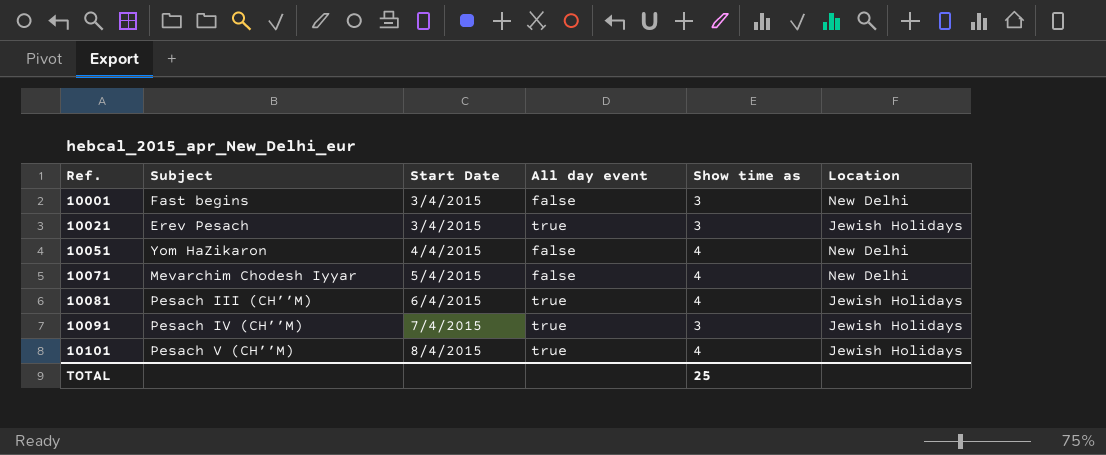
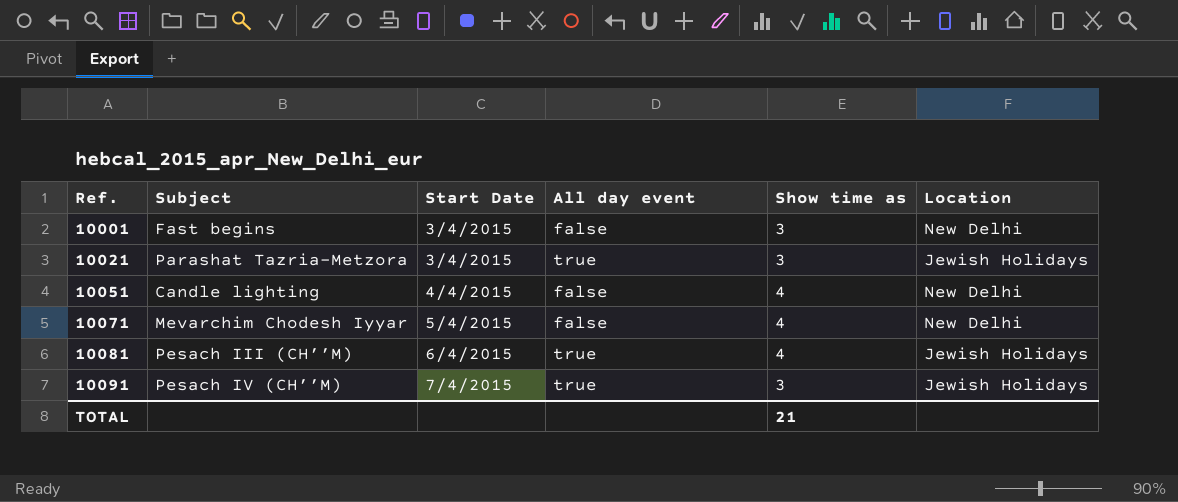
row 10101: Pesach V (CH’’M) | 8/4/2015 | true | 4 | Jewish Holidays -> none
10021 | Subject: Erev Pesach -> Parashat Tazria-Metzora
10051 | Subject: Yom HaZikaron -> Candle lighting
TOTAL | Show time as: 25 -> 21

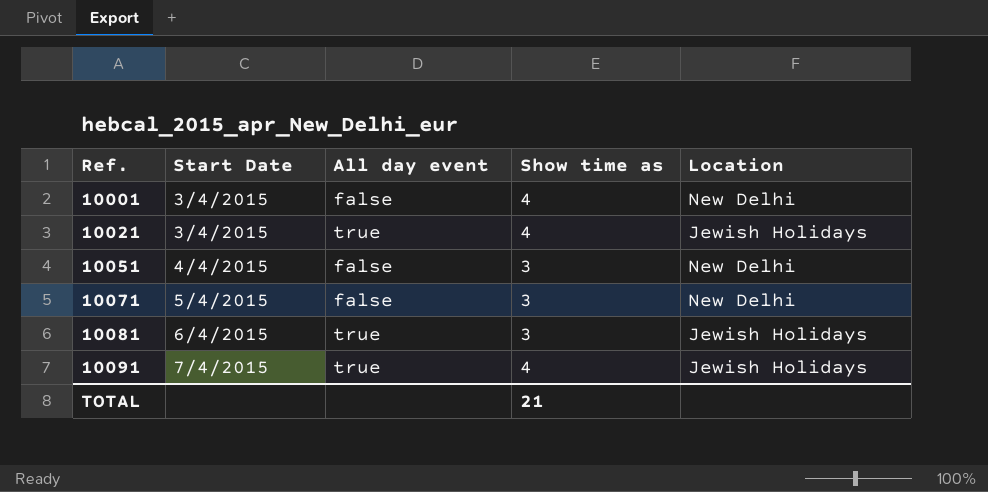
column Subject | position: 2 -> none
10001 | Show time as: 3 -> 4
10021 | Show time as: 3 -> 4
10051 | Show time as: 4 -> 3
10071 | Show time as: 4 -> 3
10081 | Show time as: 4 -> 3
10091 | Show time as: 3 -> 4

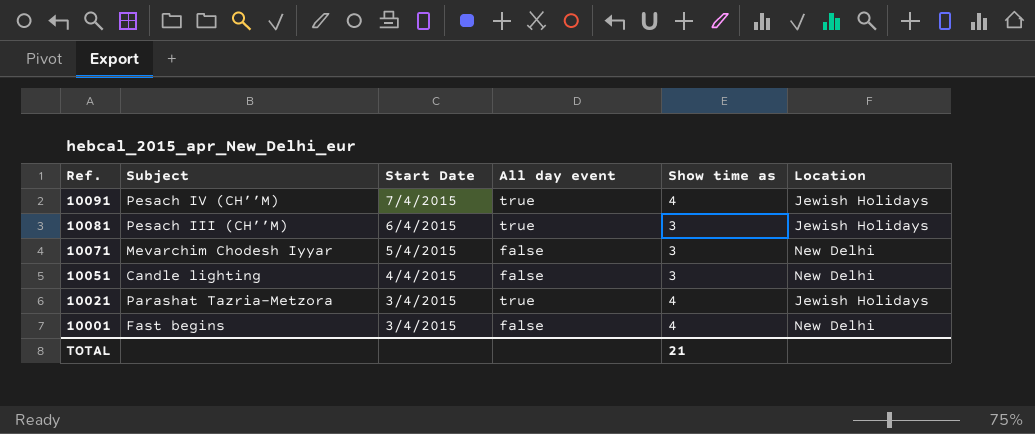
row order: Ref. ascending -> Ref. descending
column Subject | position: none -> 2

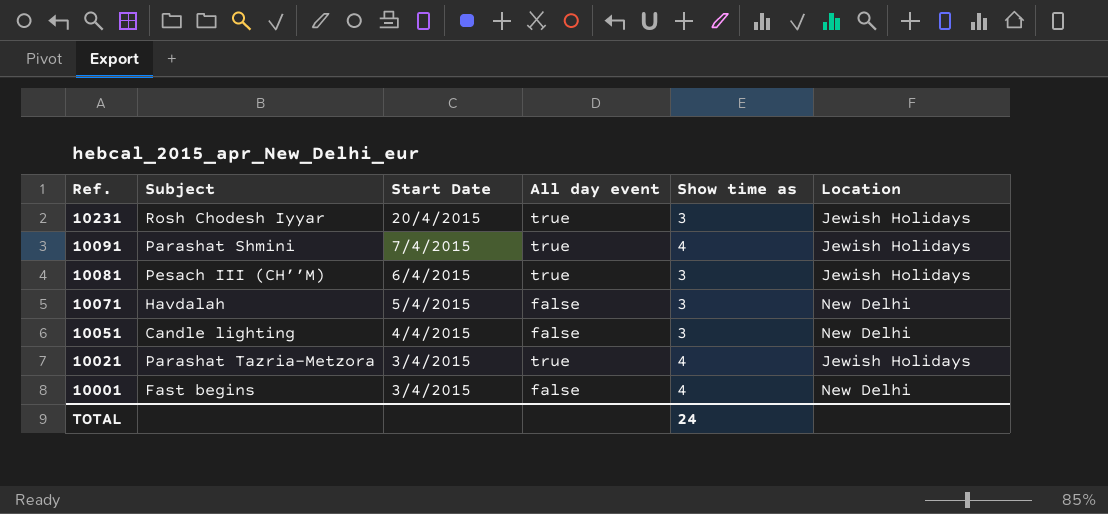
row 10231: none -> Rosh Chodesh Iyyar | 20/4/2015 | true | 3 | Jewish Holidays
10091 | Subject: Pesach IV (CH’’M) -> Parashat Shmini
10071 | Subject: Mevarchim Chodesh Iyyar -> Havdalah
TOTAL | Show time as: 21 -> 24

